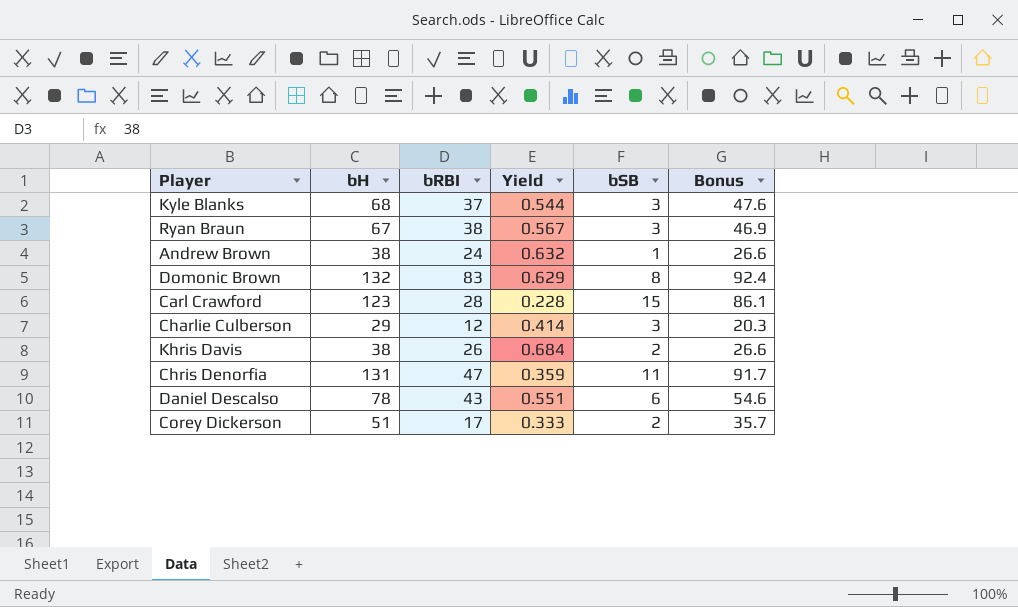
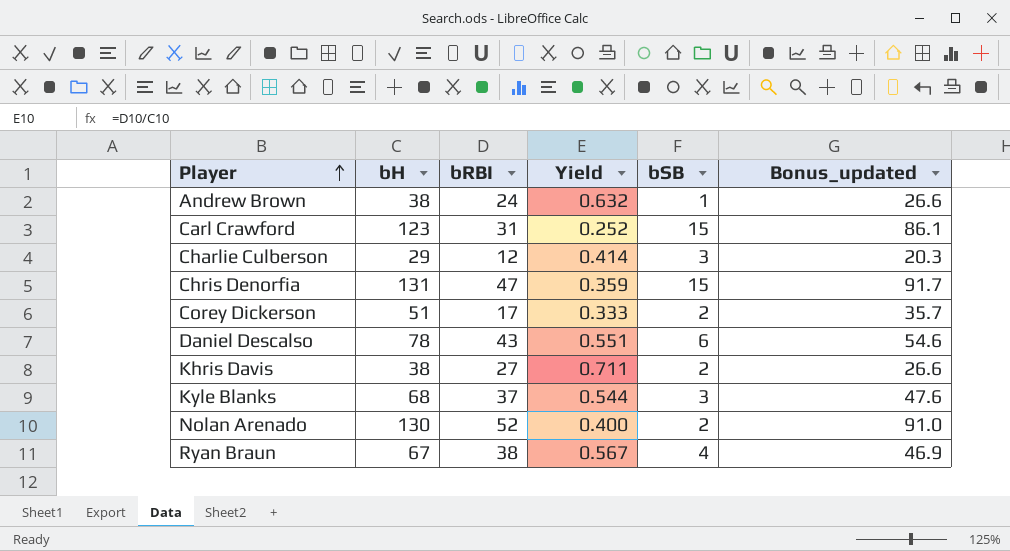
row order: none -> Player ascending
column name: Bonus -> Bonus_updated
row Domonic Brown: 132 | 83 | 0.629 | 8 | 92.4 -> none
Carl Crawford | bRBI: 28 -> 31
Carl Crawford | Yield: 0.228 -> 0.252
Chris Denorfia | bSB: 11 -> 15
Khris Davis | bRBI: 26 -> 27
Khris Davis | Yield: 0.684 -> 0.711
row Nolan Arenado: none -> 130 | 52 | 0.400 | 2 | 91.0
Ryan Braun | bSB: 3 -> 4

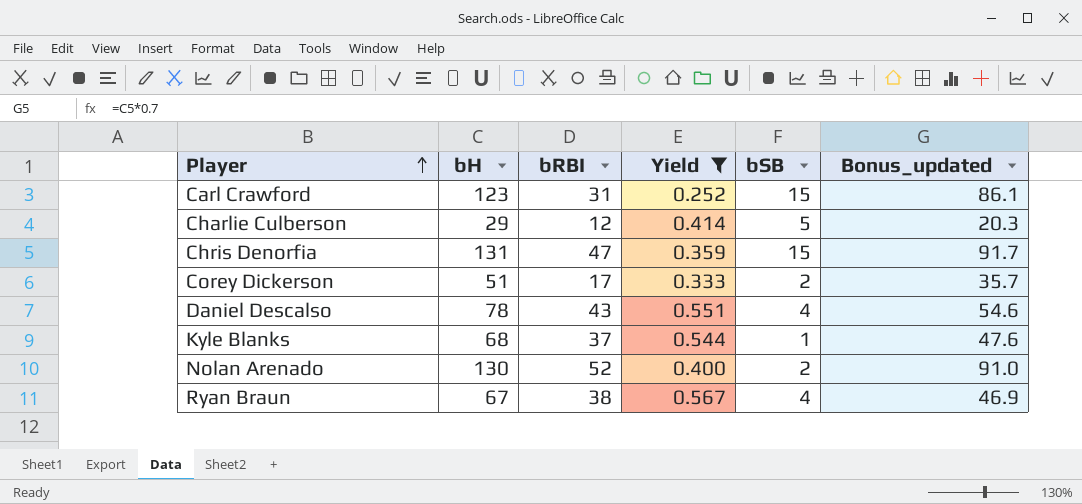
filter: none -> Yield <= 0.567
Charlie Culberson | bSB: 3 -> 5
Daniel Descalso | bSB: 6 -> 4
Kyle Blanks | bSB: 3 -> 1

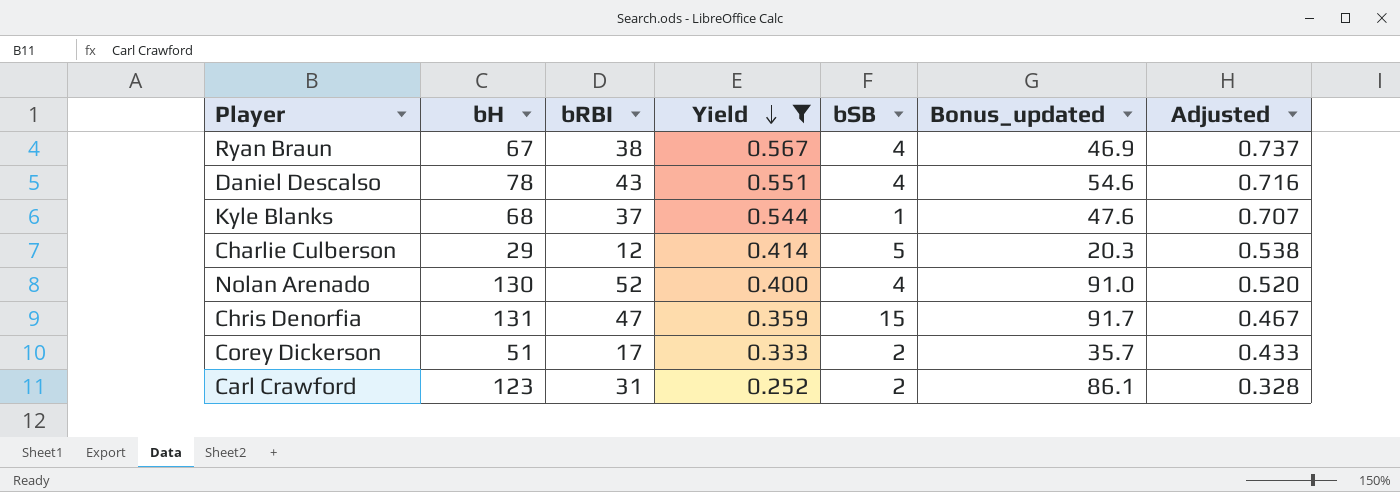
row order: Player ascending -> Yield descending
column Adjusted | formula: none -> [Yield] * 1.3
Nolan Arenado | bSB: 2 -> 4
Carl Crawford | bSB: 15 -> 2

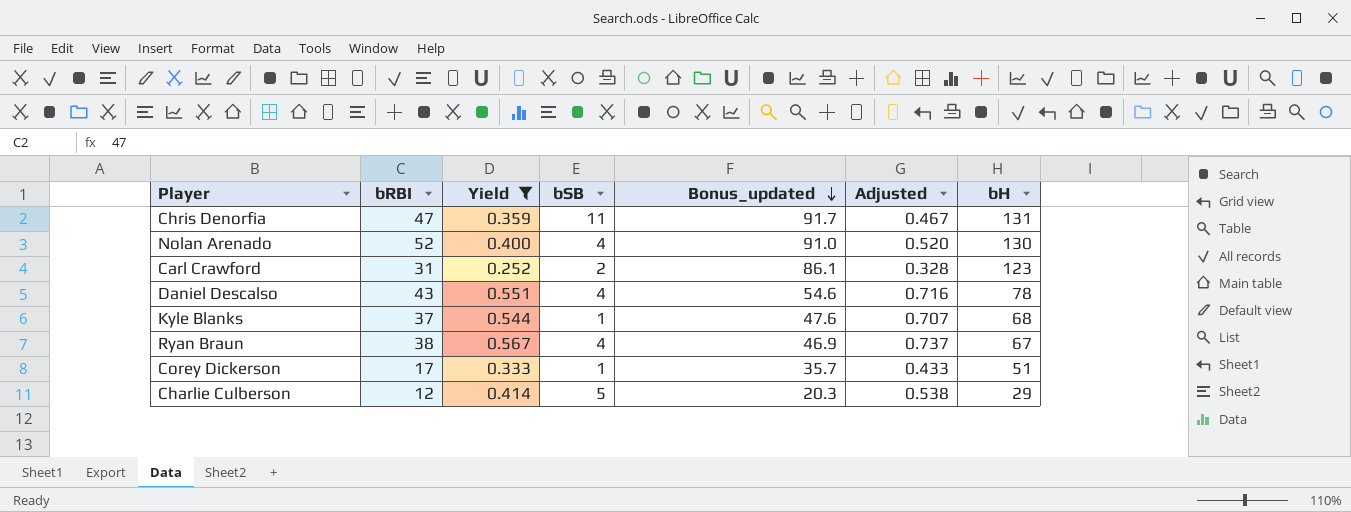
row order: Yield descending -> Bonus_updated descending
column bH | position: 2 -> 7
Chris Denorfia | bSB: 15 -> 11
Corey Dickerson | bSB: 2 -> 1

